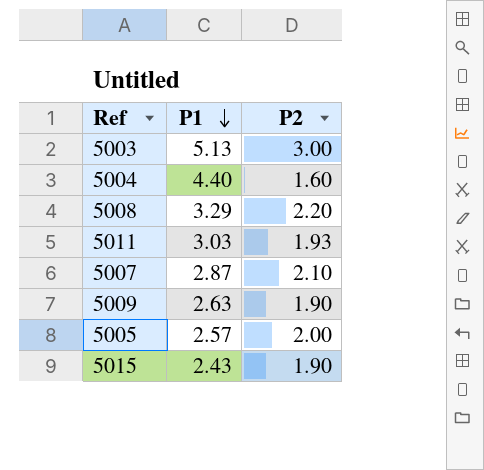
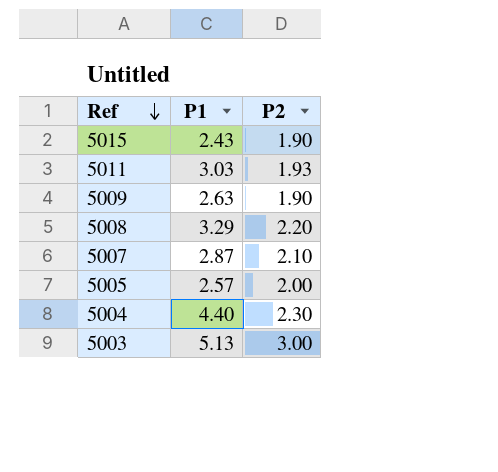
row order: P1 descending -> Ref descending
5004 | P2: 1.60 -> 2.30

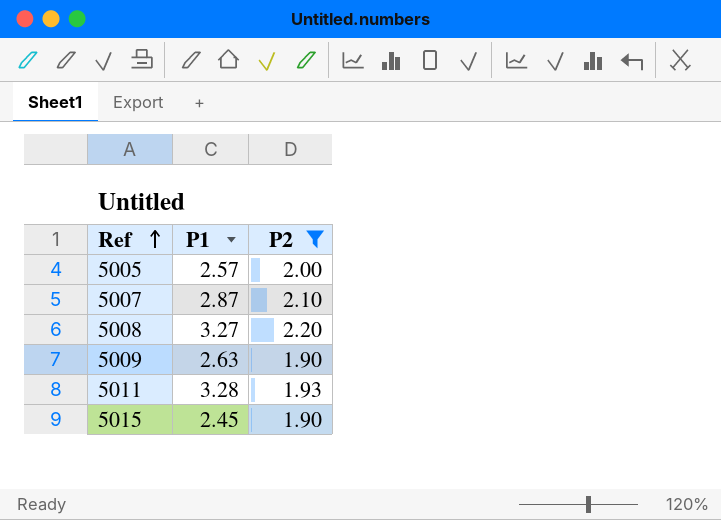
filter: none -> P2 <= 2.20
row order: Ref descending -> Ref ascending
5008 | P1: 3.29 -> 3.27
5011 | P1: 3.03 -> 3.28
5015 | P1: 2.43 -> 2.45

